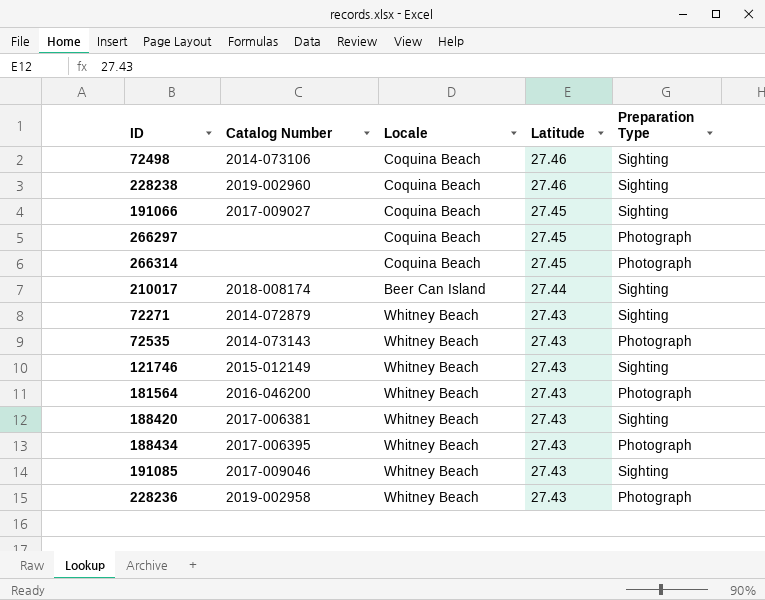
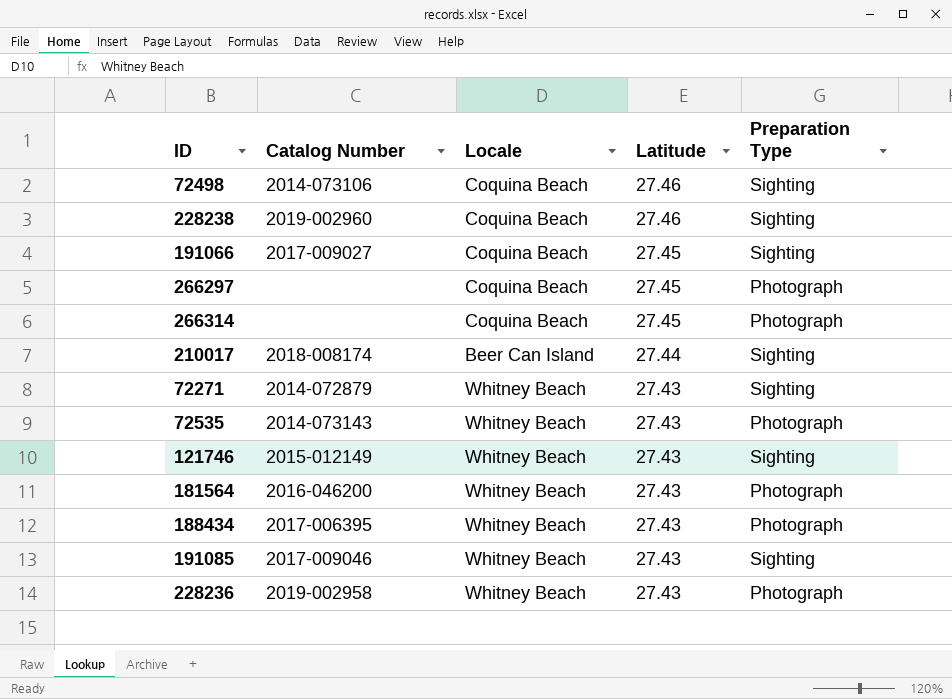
row 188420: 2017-006381 | Whitney Beach | 27.43 | Sighting -> none

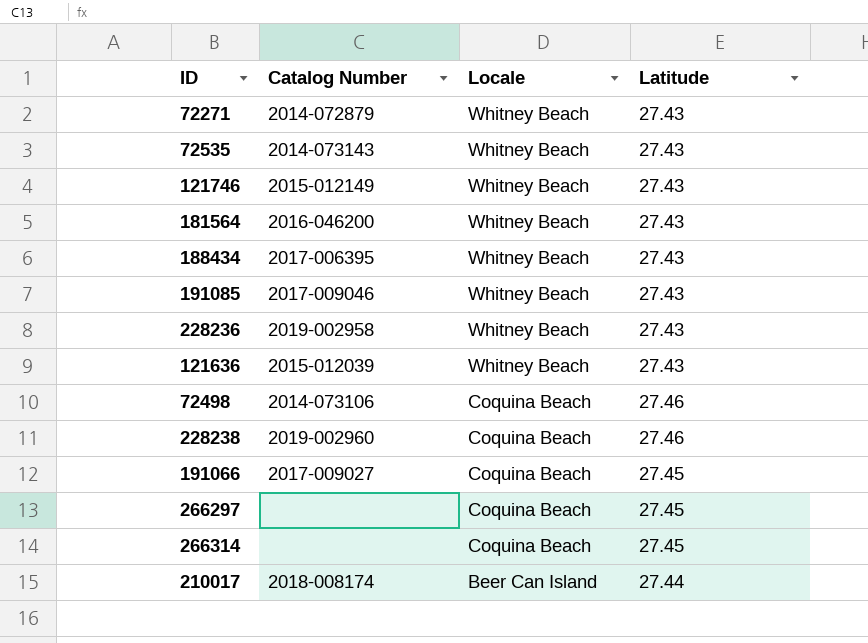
row order: Latitude descending -> Locale descending
column Preparation Type | position: 5 -> none
row 121636: none -> 2015-012039 | Whitney Beach | 27.43

